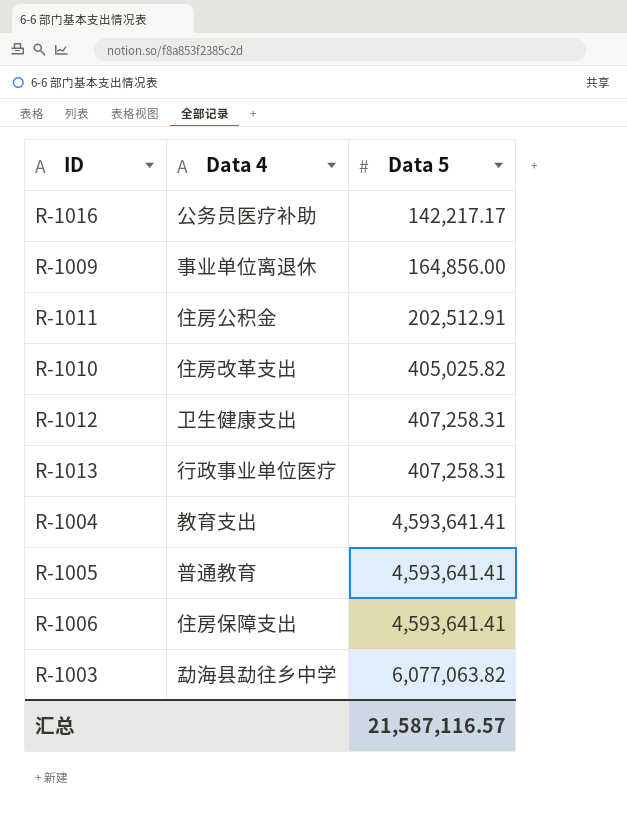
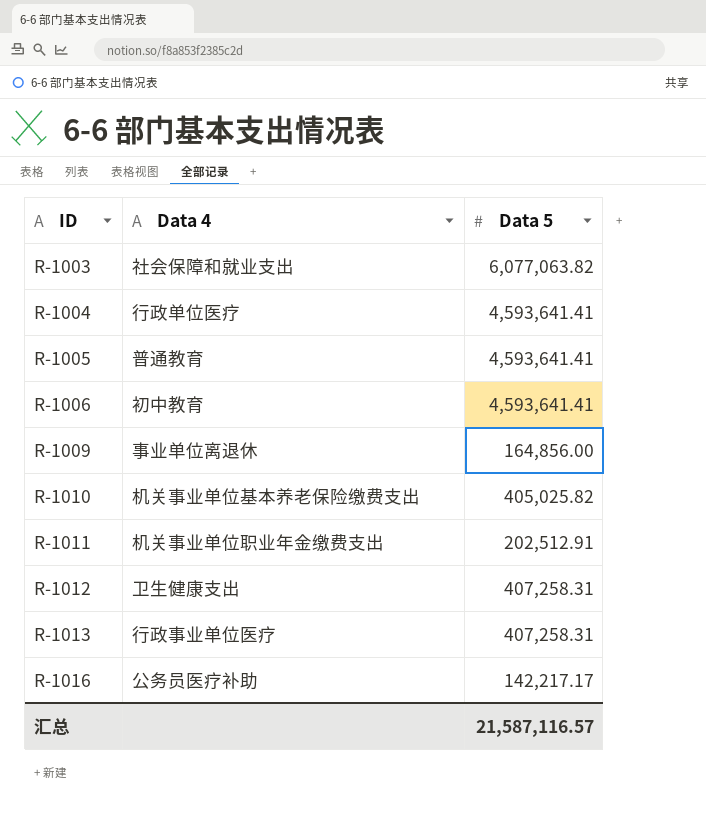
row order: Data 5 ascending -> ID ascending
R-1003 | Data 4: 勐海县勐往乡中学 -> 社会保障和就业支出
R-1004 | Data 4: 教育支出 -> 行政单位医疗
R-1006 | Data 4: 住房保障支出 -> 初中教育
R-1010 | Data 4: 住房改革支出 -> 机关事业单位基本养老保险缴费支出
R-1011 | Data 4: 住房公积金 -> 机关事业单位职业年金缴费支出

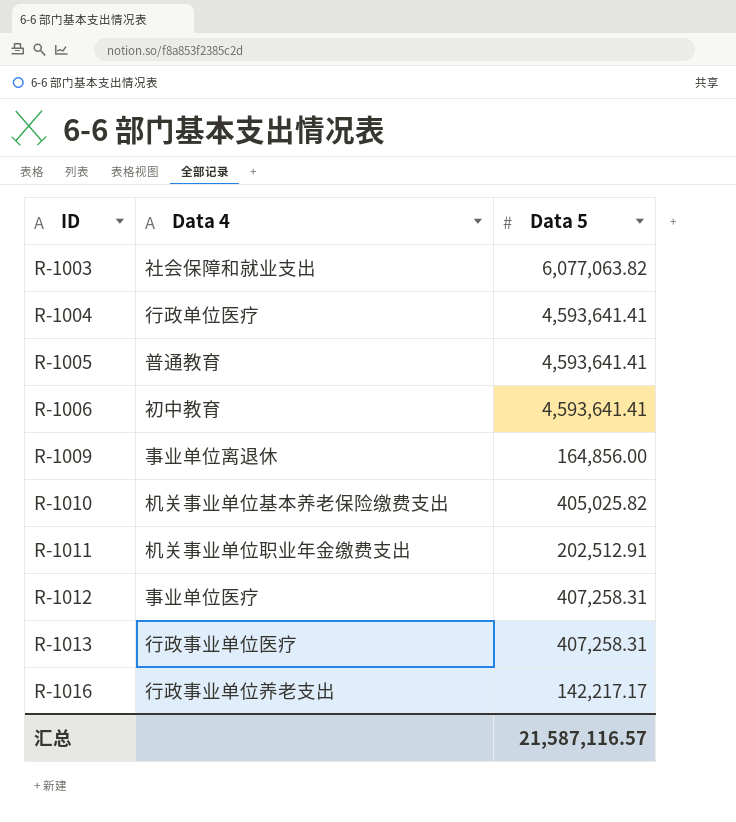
R-1012 | Data 4: 卫生健康支出 -> 事业单位医疗
R-1016 | Data 4: 公务员医疗补助 -> 行政事业单位养老支出

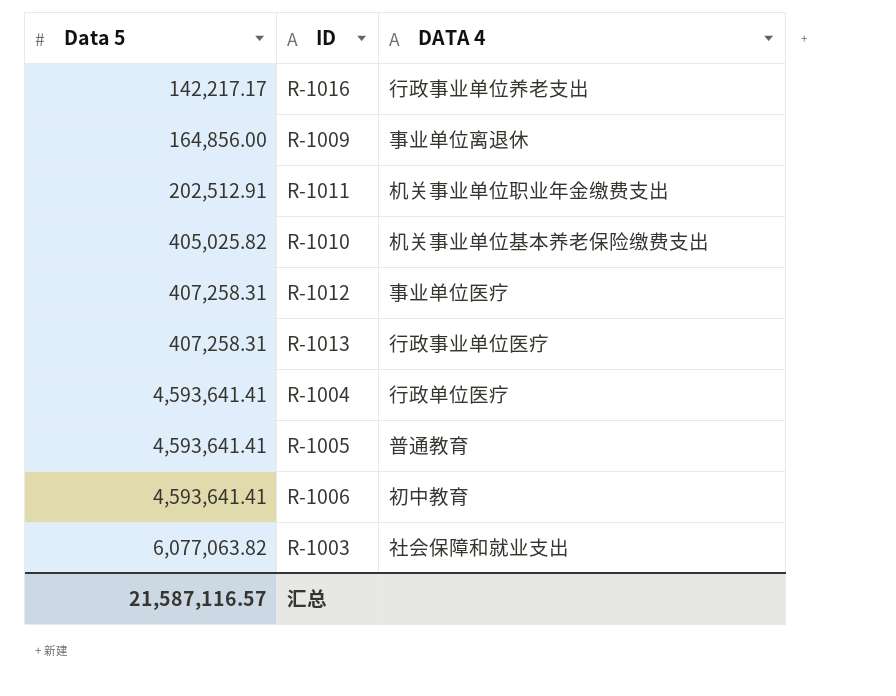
row order: ID ascending -> Data 5 ascending
column Data 5 | position: 3 -> 1
column name: Data 4 -> DATA 4

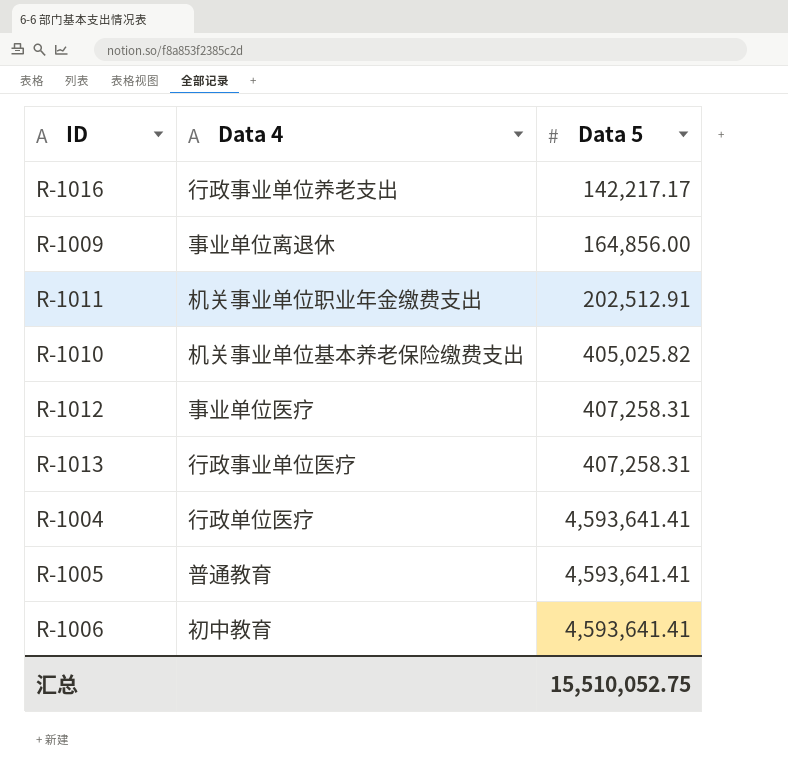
column name: DATA 4 -> Data 4
column Data 5 | position: 1 -> 3
row R-1003: 6,077,063.82 | 社会保障和就业支出 -> none
汇总 | Data 5: 21,587,116.57 -> 15,510,052.75

